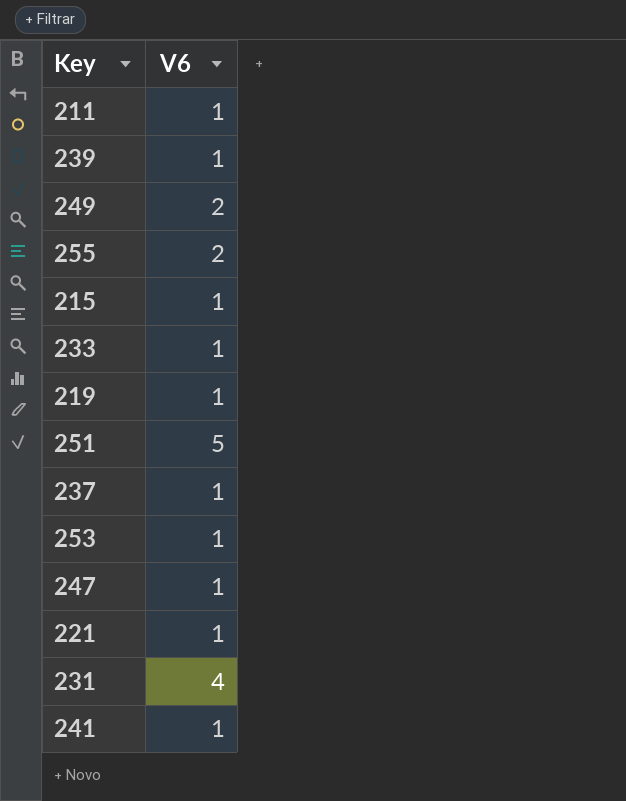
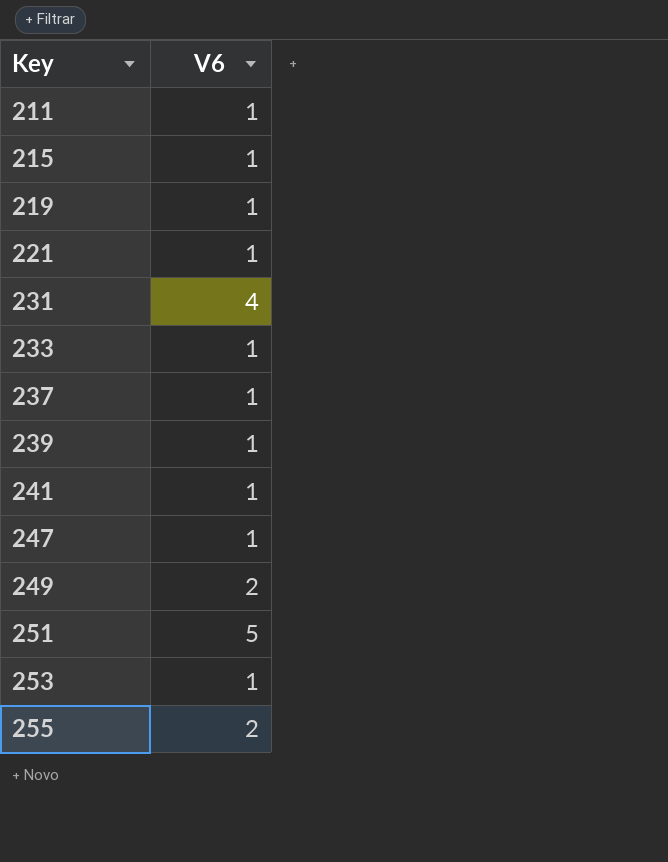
row order: none -> Key ascending

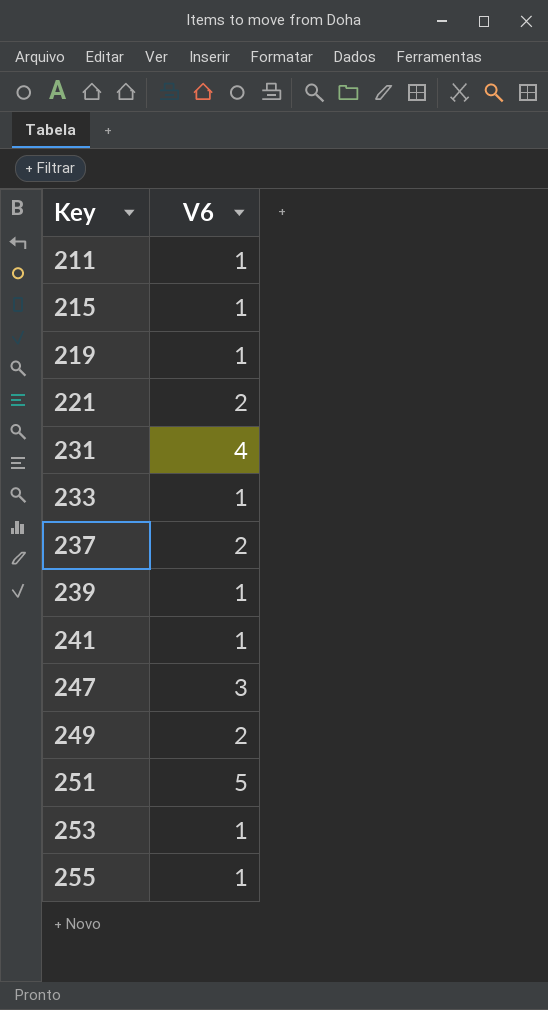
221 | V6: 1 -> 2
237 | V6: 1 -> 2
247 | V6: 1 -> 3
255 | V6: 2 -> 1

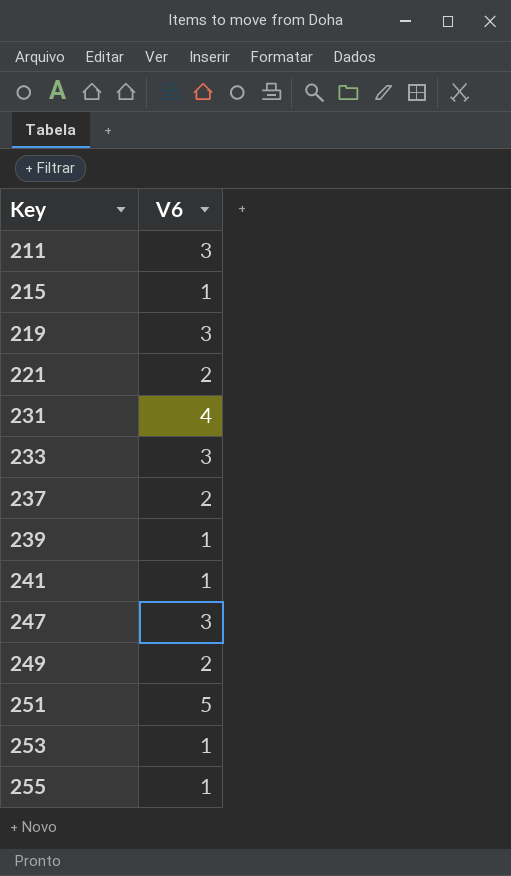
211 | V6: 1 -> 3
219 | V6: 1 -> 3
233 | V6: 1 -> 3

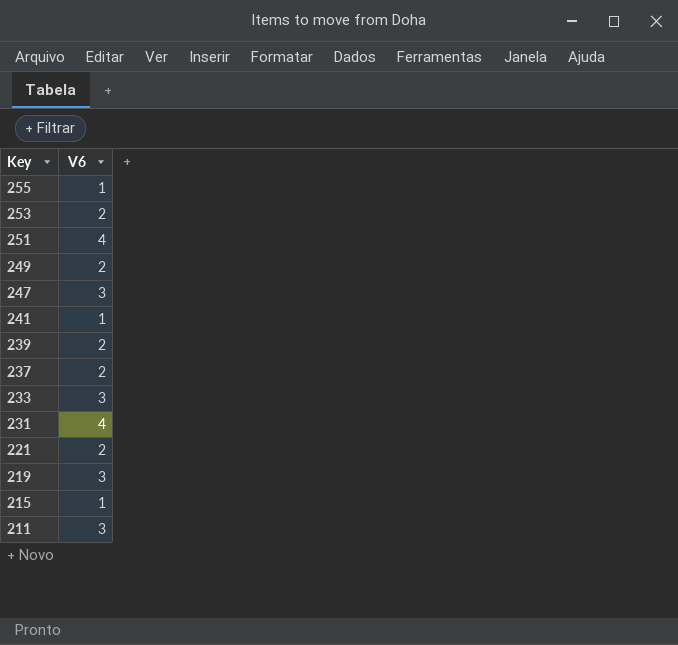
row order: Key ascending -> Key descending
253 | V6: 1 -> 2
251 | V6: 5 -> 4
239 | V6: 1 -> 2

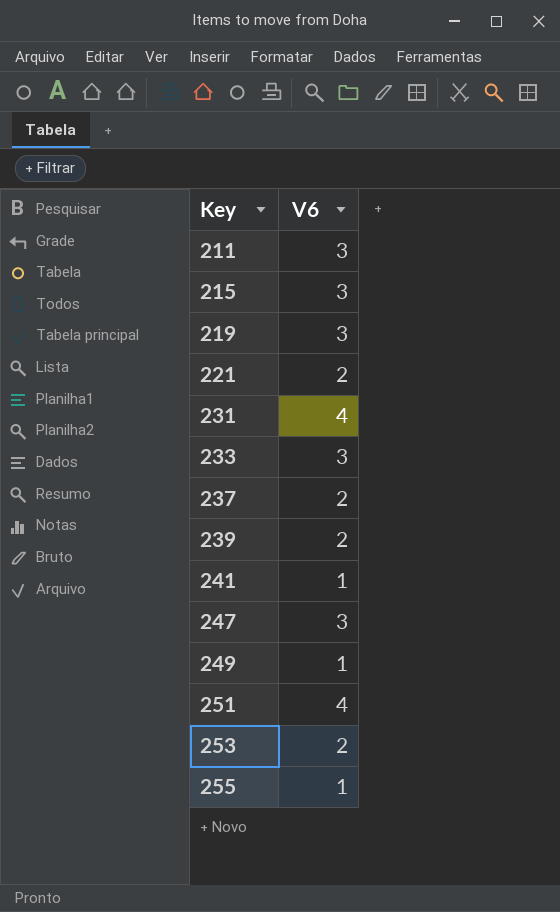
row order: Key descending -> Key ascending
215 | V6: 1 -> 3
249 | V6: 2 -> 1

